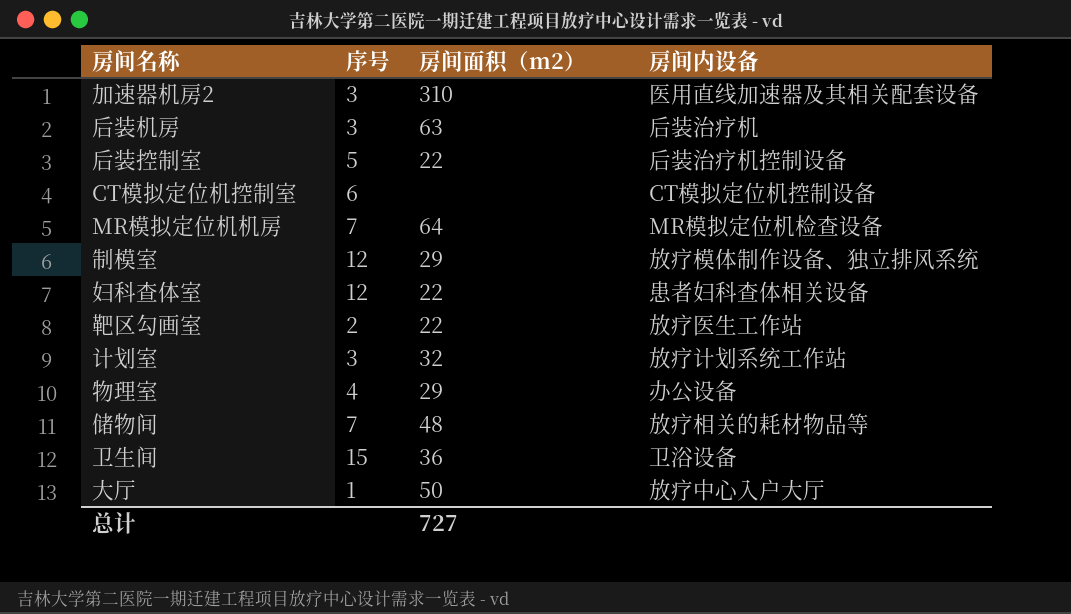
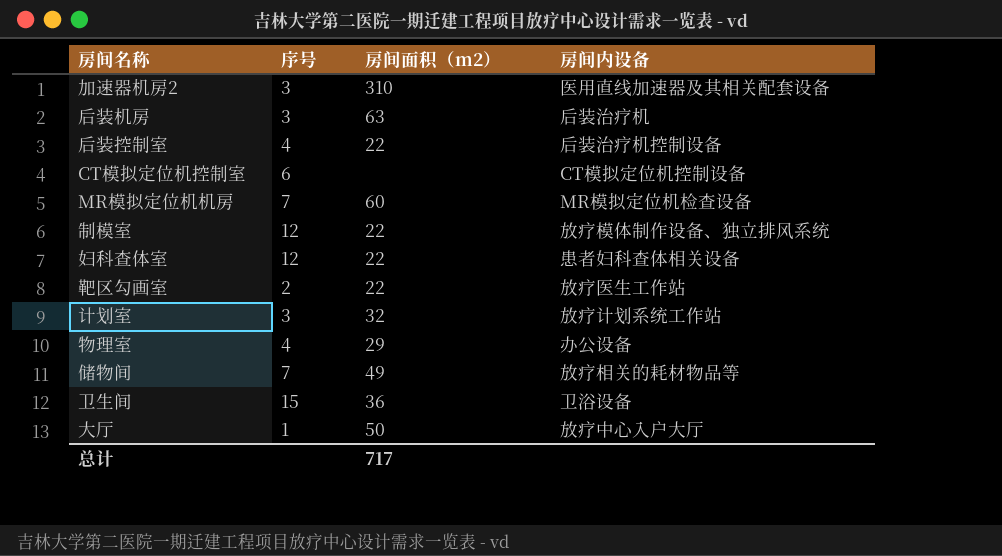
后装控制室 | 序号: 5 -> 4
MR模拟定位机机房 | 房间面积（m2）: 64 -> 60
制模室 | 房间面积（m2）: 29 -> 22
储物间 | 房间面积（m2）: 48 -> 49
总计 | 房间面积（m2）: 727 -> 717

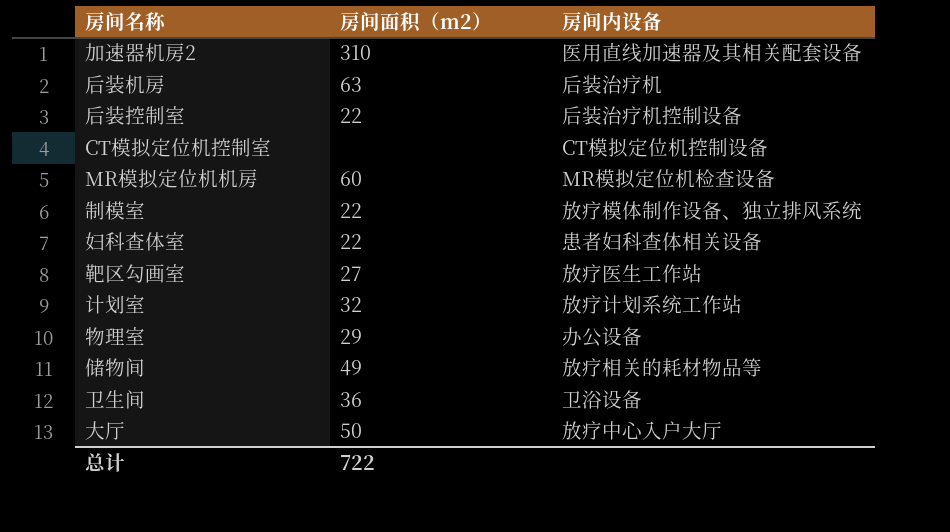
column 序号 | position: 2 -> none
靶区勾画室 | 房间面积（m2）: 22 -> 27
总计 | 房间面积（m2）: 717 -> 722

